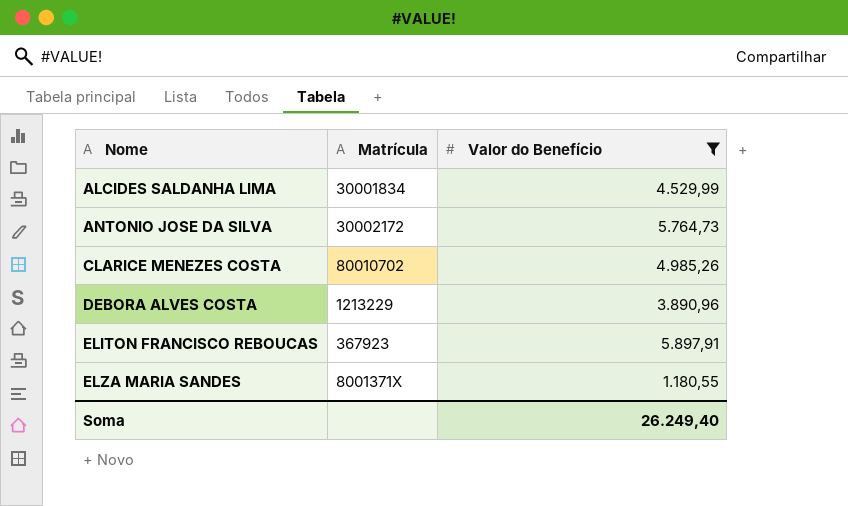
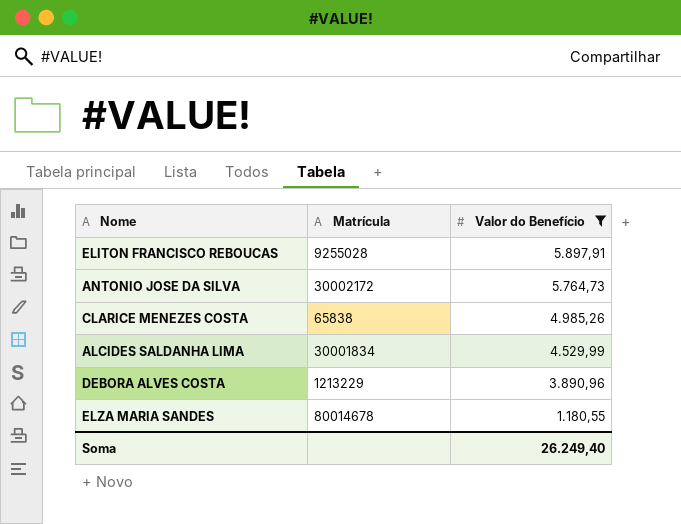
row order: Nome ascending -> Valor do Benefício descending
ELITON FRANCISCO REBOUCAS | Matrícula: 367923 -> 9255028
CLARICE MENEZES COSTA | Matrícula: 80010702 -> 65838
ELZA MARIA SANDES | Matrícula: 8001371X -> 80014678

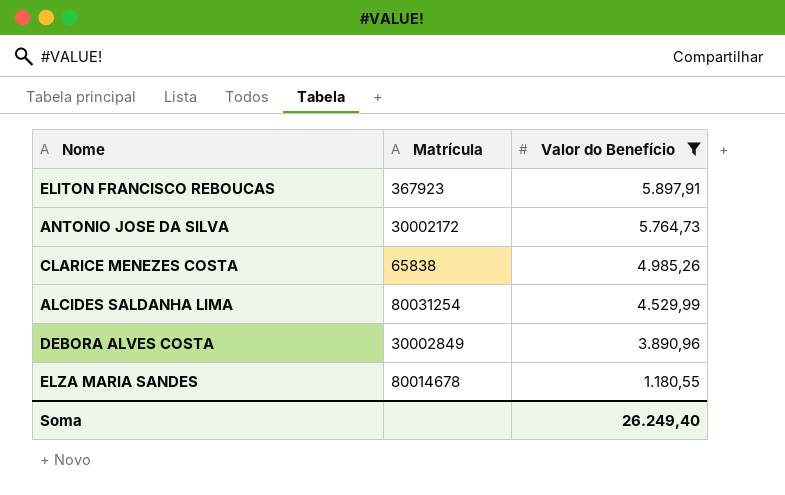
ELITON FRANCISCO REBOUCAS | Matrícula: 9255028 -> 367923
ALCIDES SALDANHA LIMA | Matrícula: 30001834 -> 80031254
DEBORA ALVES COSTA | Matrícula: 1213229 -> 30002849

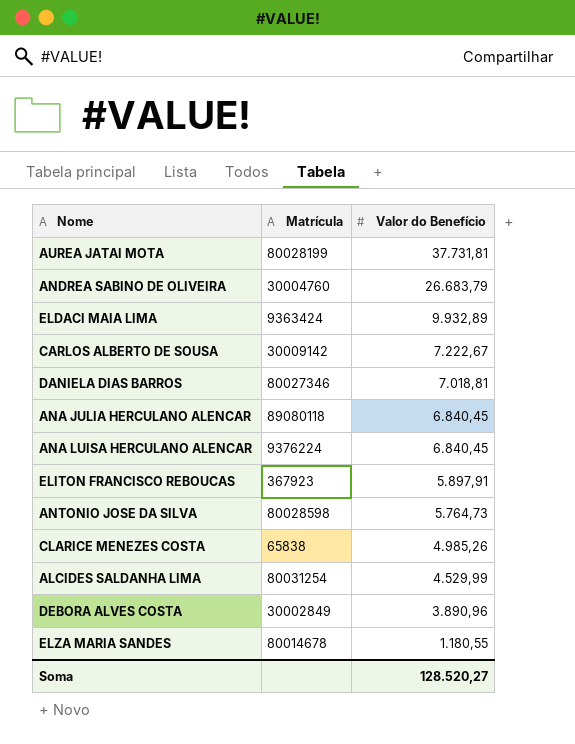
filter: Valor do Benefício <= 5.897,91 -> none
ANTONIO JOSE DA SILVA | Matrícula: 30002172 -> 80028598
Soma | Valor do Benefício: 26.249,40 -> 128.520,27

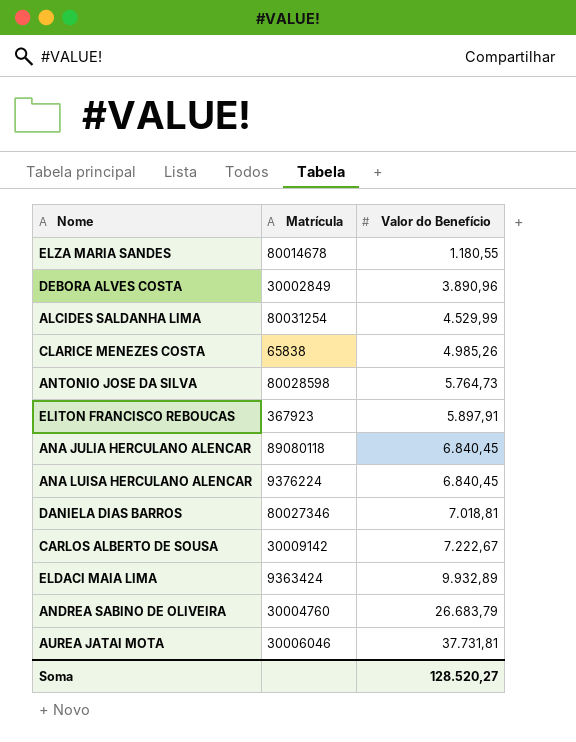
row order: Valor do Benefício descending -> Valor do Benefício ascending
AUREA JATAI MOTA | Matrícula: 80028199 -> 30006046

